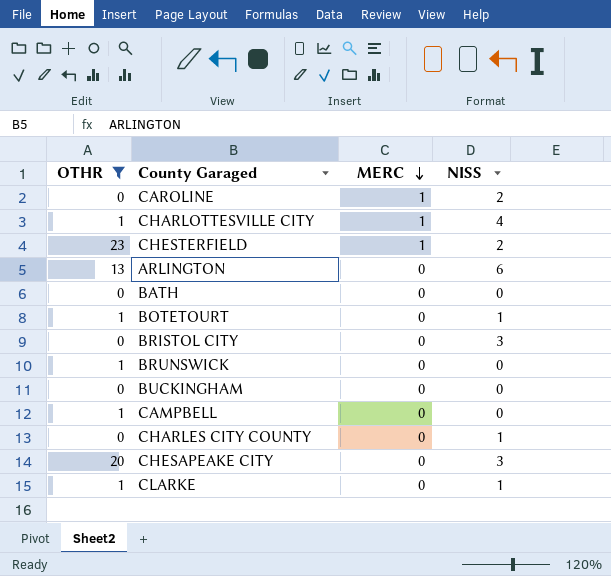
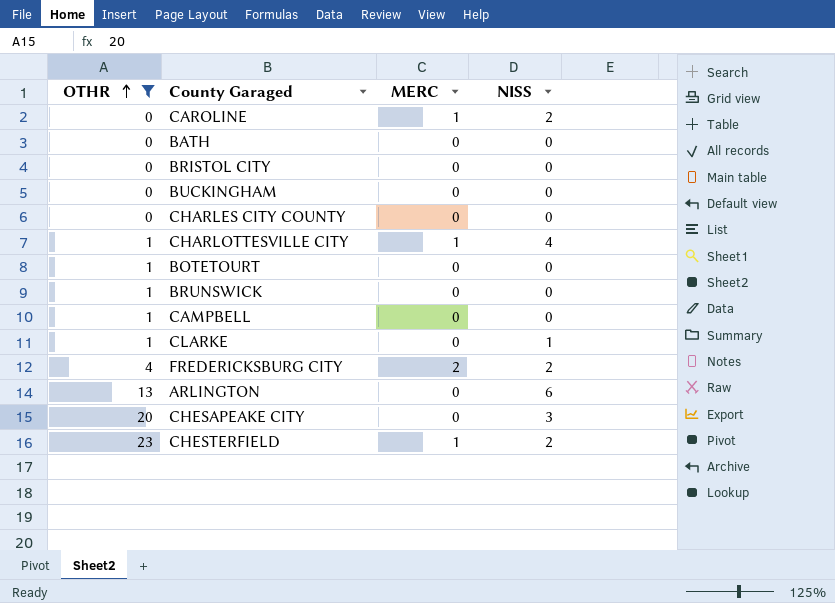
row order: MERC descending -> OTHR ascending
BRISTOL CITY | NISS: 3 -> 0
CHARLES CITY COUNTY | NISS: 1 -> 0
BOTETOURT | NISS: 1 -> 0
row FREDERICKSBURG CITY: none -> 4 | 2 | 2

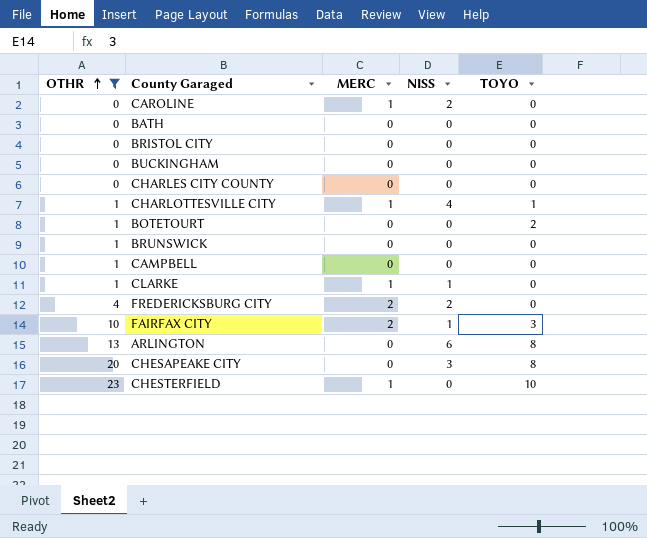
column TOYO | position: none -> 5
CLARKE | MERC: 0 -> 1
row FAIRFAX CITY: none -> 10 | 2 | 1 | 3
CHESTERFIELD | NISS: 2 -> 0

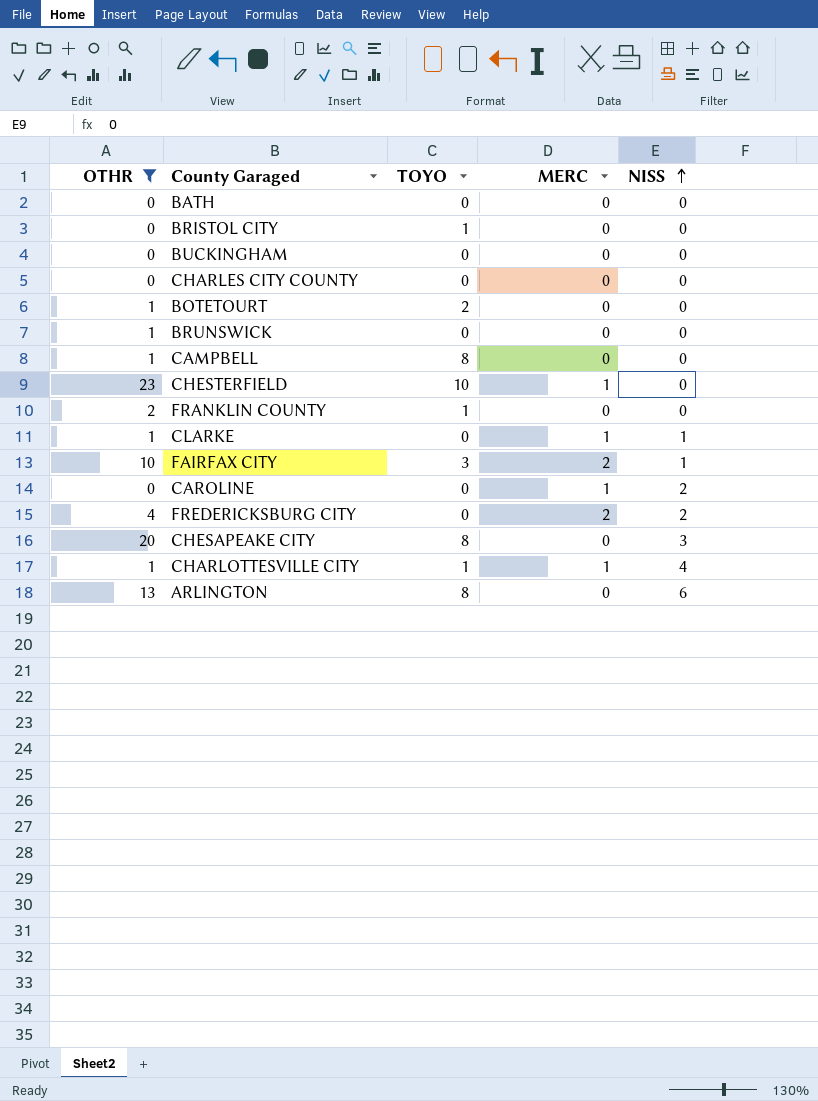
row order: OTHR ascending -> NISS ascending
column TOYO | position: 5 -> 3
BRISTOL CITY | TOYO: 0 -> 1
CAMPBELL | TOYO: 0 -> 8
row FRANKLIN COUNTY: none -> 2 | 1 | 0 | 0

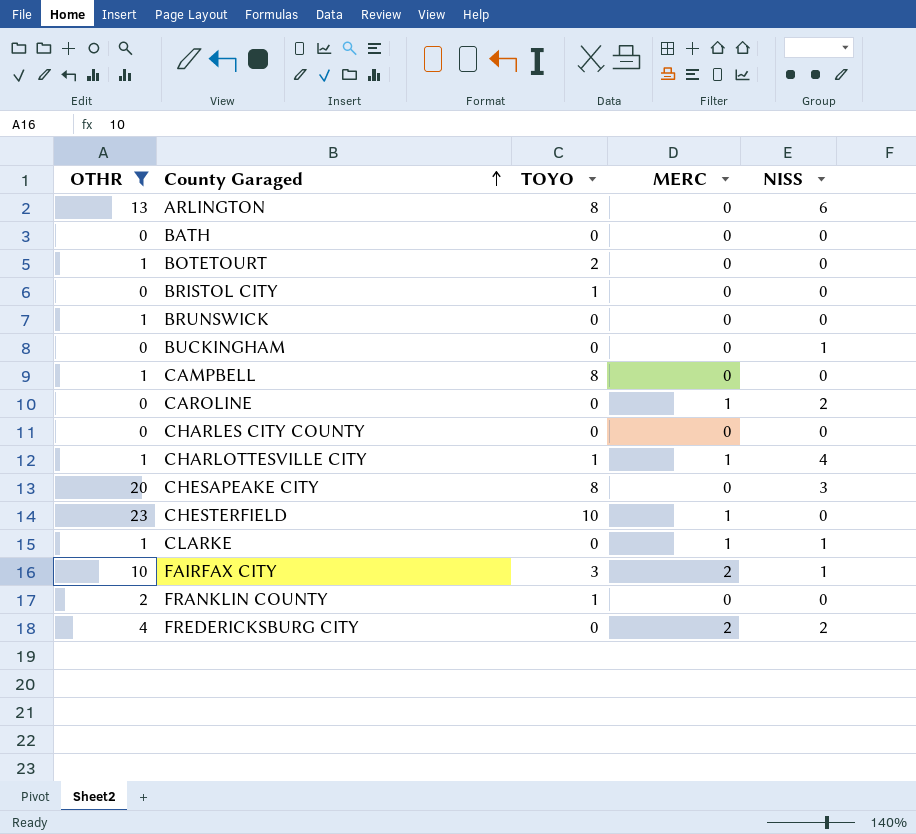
row order: NISS ascending -> County Garaged ascending
BUCKINGHAM | NISS: 0 -> 1

